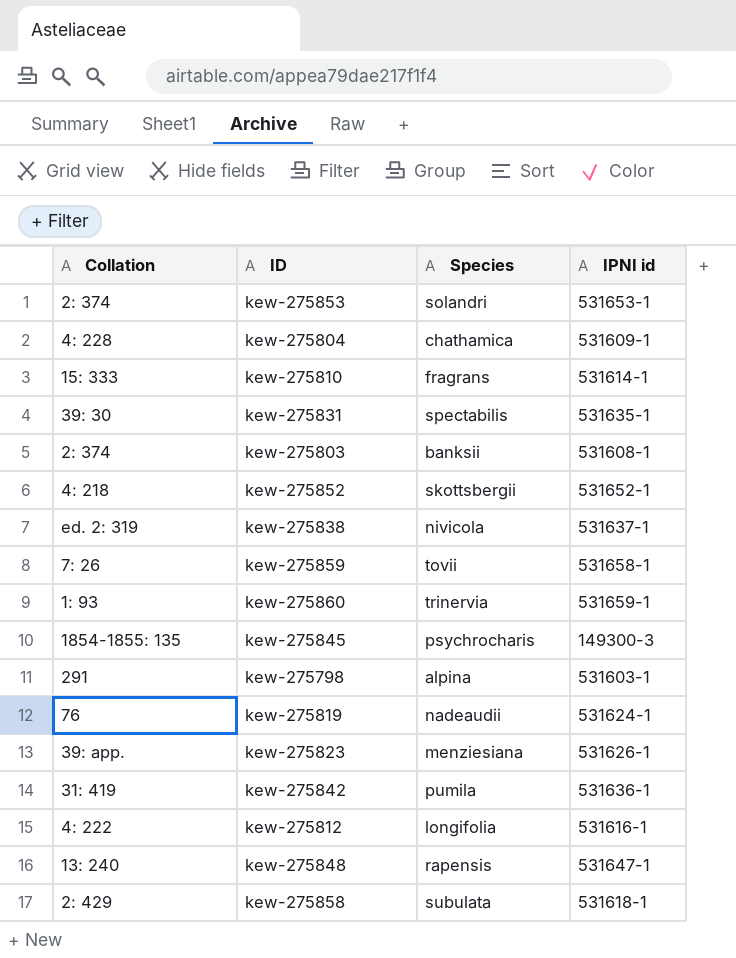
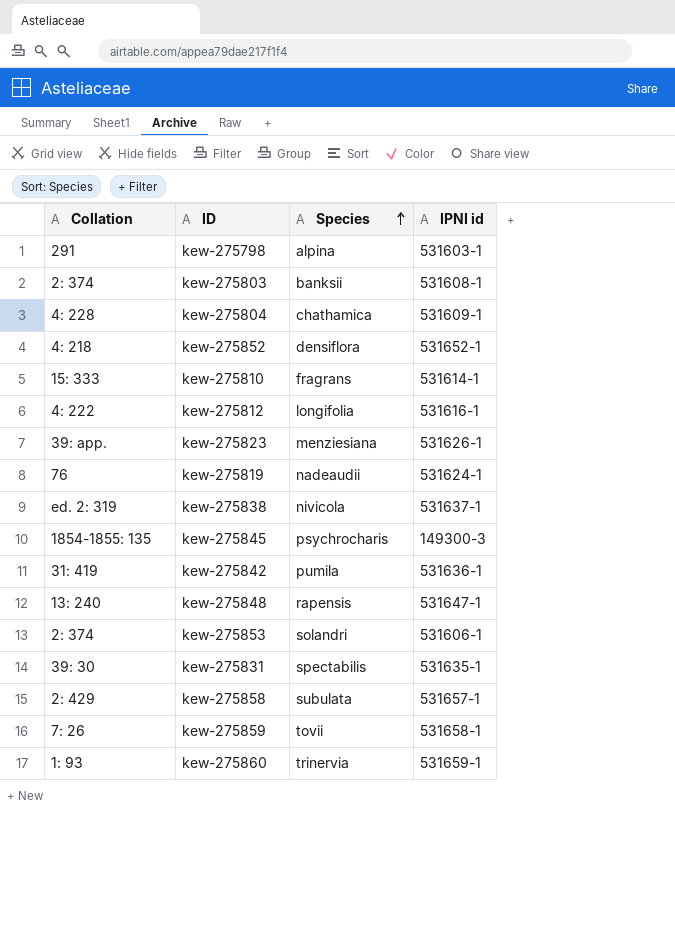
row order: none -> Species ascending
kew-275852 | Species: skottsbergii -> densiflora
kew-275853 | IPNI id: 531653-1 -> 531606-1
kew-275858 | IPNI id: 531618-1 -> 531657-1

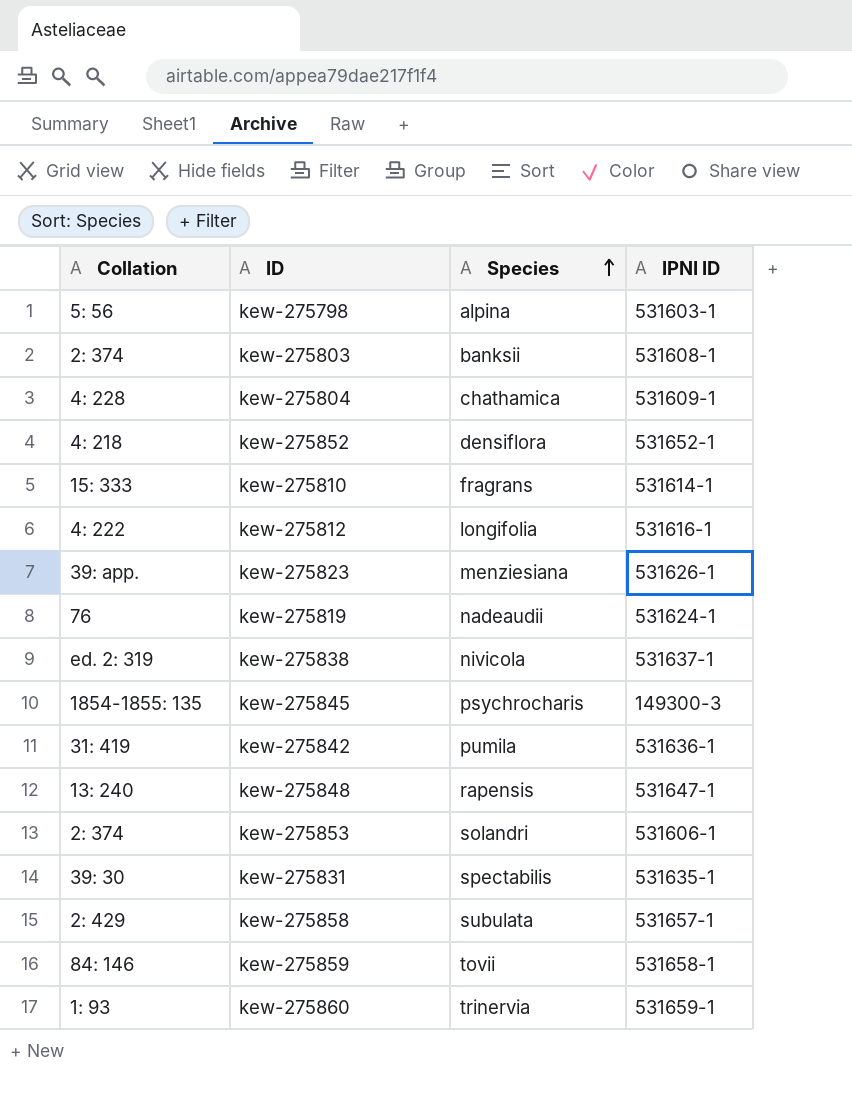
column name: IPNI id -> IPNI ID
kew-275798 | Collation: 291 -> 5: 56
kew-275859 | Collation: 7: 26 -> 84: 146

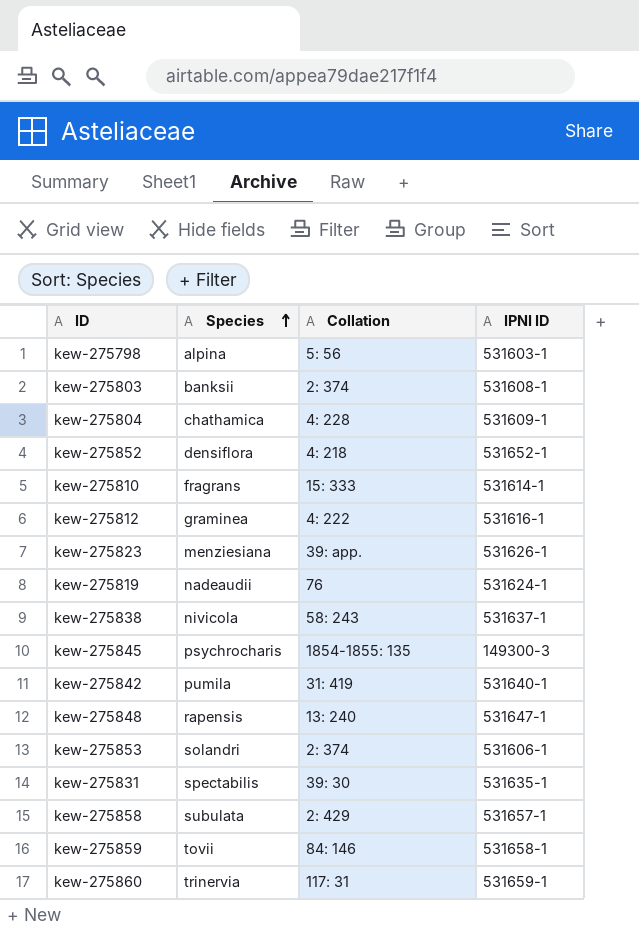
column Collation | position: 1 -> 3
kew-275812 | Species: longifolia -> graminea
kew-275838 | Collation: ed. 2: 319 -> 58: 243
kew-275842 | IPNI ID: 531636-1 -> 531640-1
kew-275860 | Collation: 1: 93 -> 117: 31

